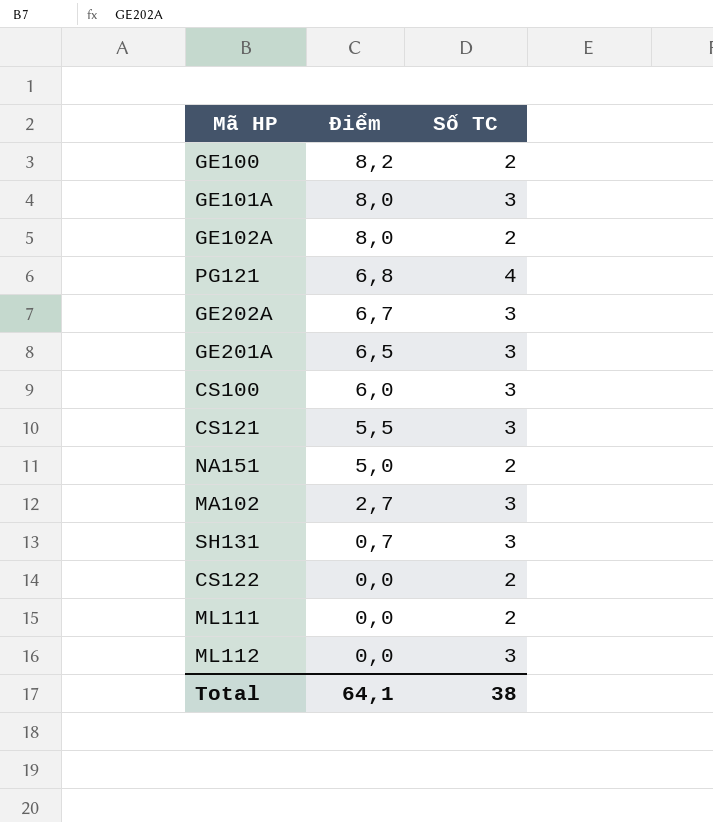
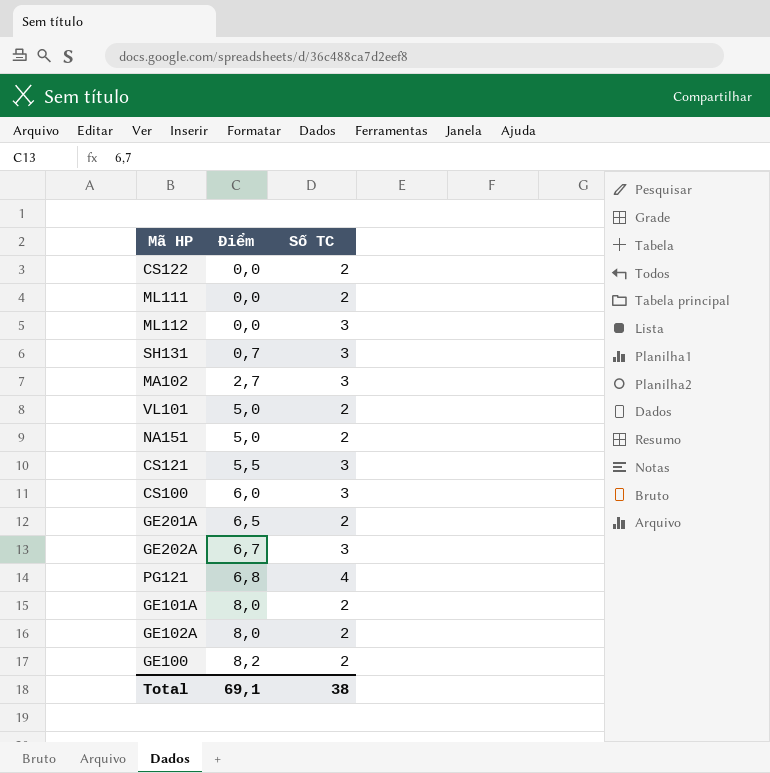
row order: Điểm descending -> Điểm ascending
row VL101: none -> 5,0 | 2
GE201A | Số TC: 3 -> 2
GE101A | Số TC: 3 -> 2
Total | Điểm: 64,1 -> 69,1

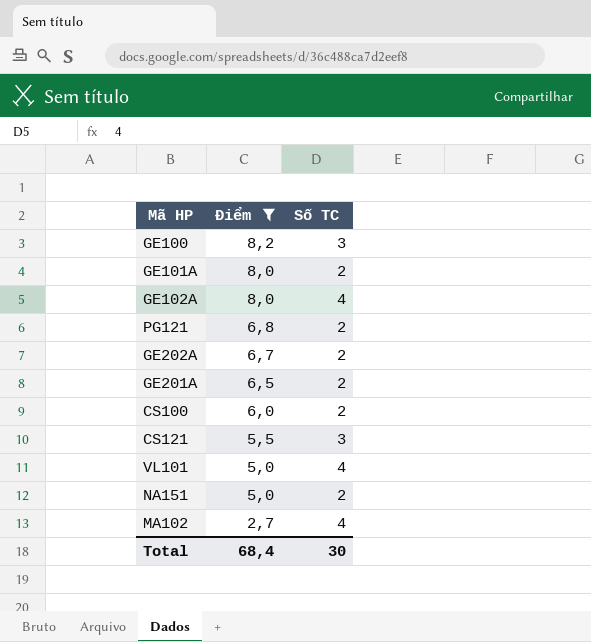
filter: none -> Điểm >= 2,7
row order: Điểm ascending -> Điểm descending
GE100 | Số TC: 2 -> 3
GE102A | Số TC: 2 -> 4
PG121 | Số TC: 4 -> 2
GE202A | Số TC: 3 -> 2
CS100 | Số TC: 3 -> 2
VL101 | Số TC: 2 -> 4
MA102 | Số TC: 3 -> 4
Total | Điểm: 69,1 -> 68,4
Total | Số TC: 38 -> 30

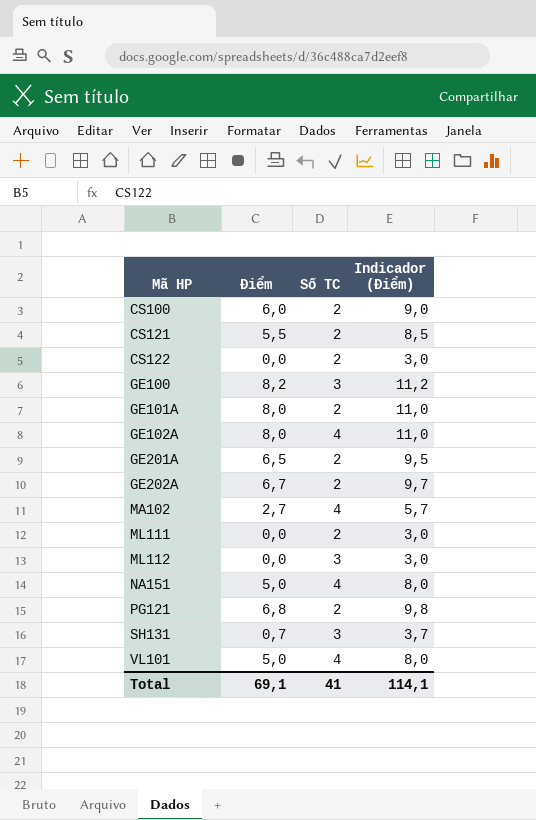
filter: Điểm >= 2,7 -> none
row order: Điểm descending -> Mã HP ascending
column Indicador (Điểm) | formula: none -> [Điểm] + 3
CS121 | Số TC: 3 -> 2
NA151 | Số TC: 2 -> 4
Total | Điểm: 68,4 -> 69,1
Total | Số TC: 30 -> 41

